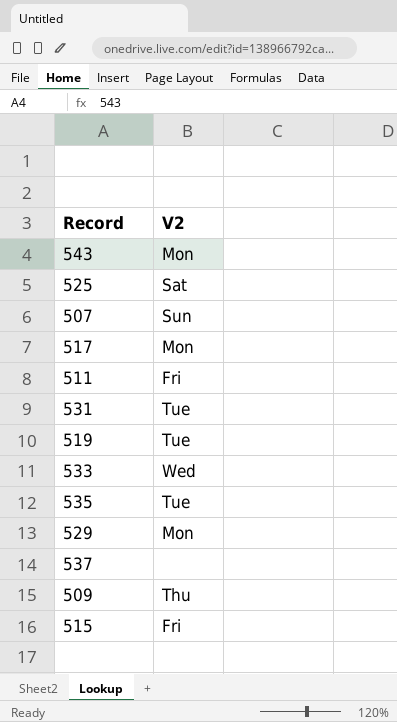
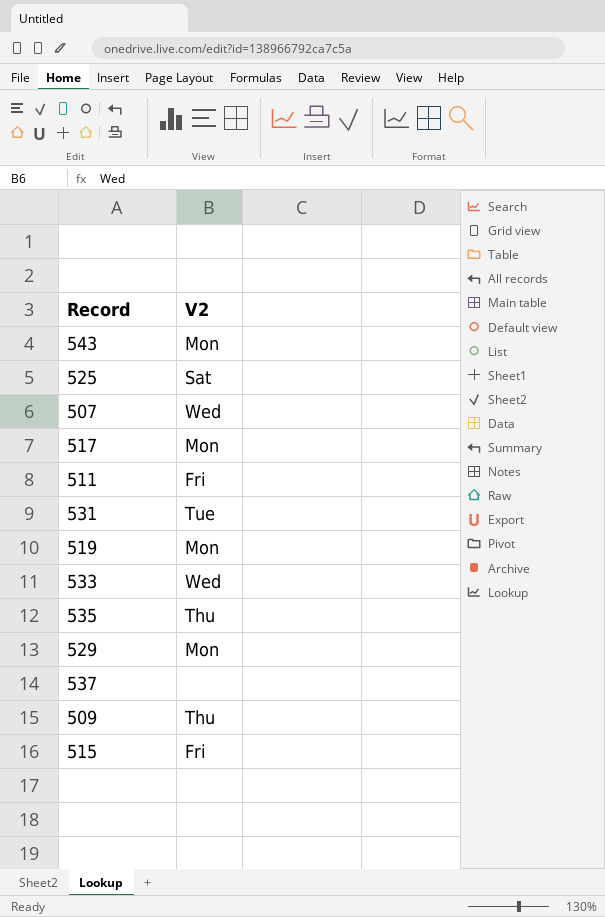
507 | V2: Sun -> Wed
519 | V2: Tue -> Mon
535 | V2: Tue -> Thu

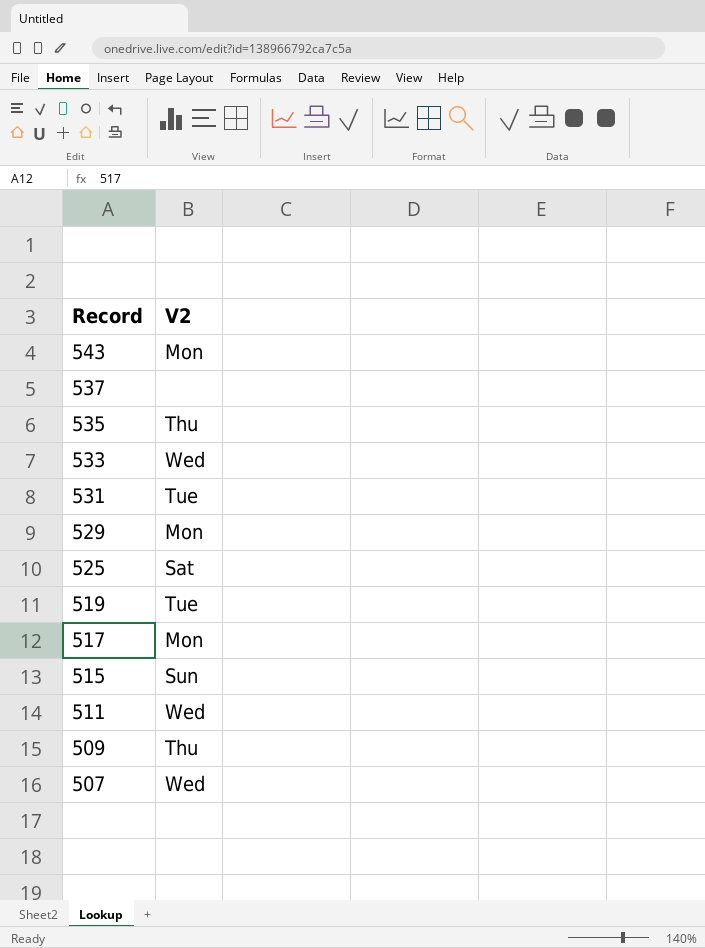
row order: none -> Record descending
519 | V2: Mon -> Tue
515 | V2: Fri -> Sun
511 | V2: Fri -> Wed

